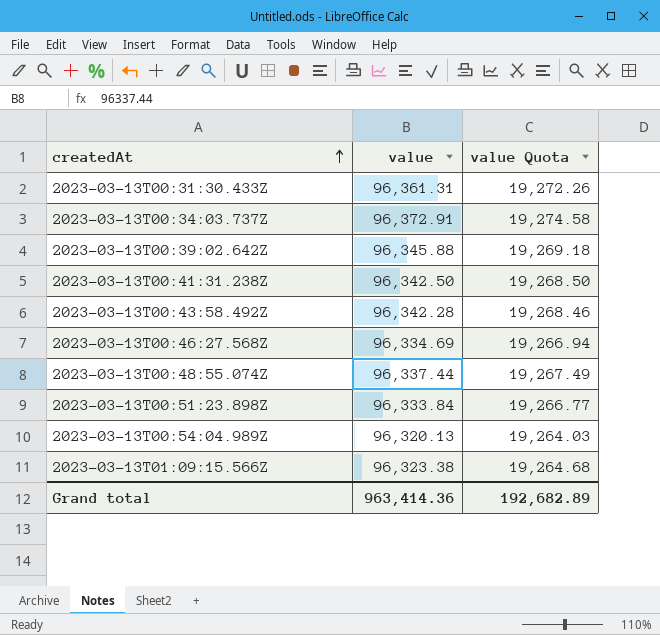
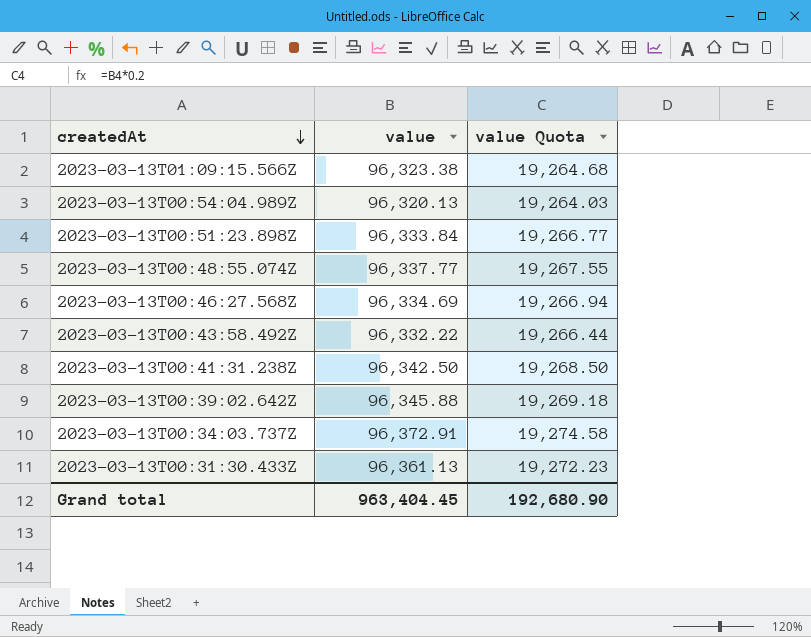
row order: createdAt ascending -> createdAt descending
2023-03-13T00:48:55.074Z | value: 96,337.44 -> 96,337.77
2023-03-13T00:48:55.074Z | value Quota: 19,267.49 -> 19,267.55
2023-03-13T00:43:58.492Z | value: 96,342.28 -> 96,332.22
2023-03-13T00:43:58.492Z | value Quota: 19,268.46 -> 19,266.44
2023-03-13T00:31:30.433Z | value: 96,361.31 -> 96,361.13
2023-03-13T00:31:30.433Z | value Quota: 19,272.26 -> 19,272.23
Grand total | value: 963,414.36 -> 963,404.45
Grand total | value Quota: 192,682.89 -> 192,680.90

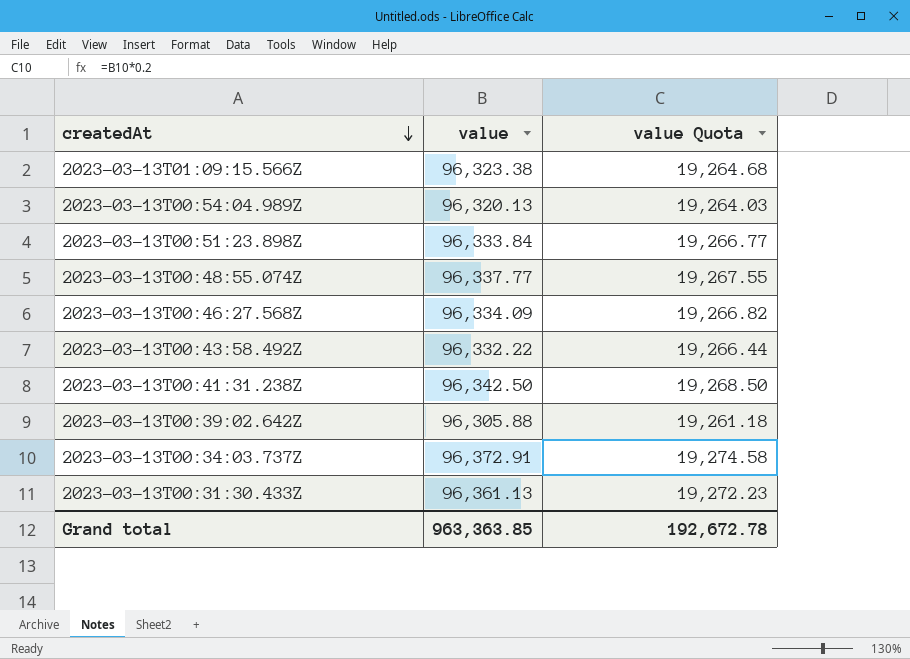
2023-03-13T00:46:27.568Z | value: 96,334.69 -> 96,334.09
2023-03-13T00:46:27.568Z | value Quota: 19,266.94 -> 19,266.82
2023-03-13T00:39:02.642Z | value: 96,345.88 -> 96,305.88
2023-03-13T00:39:02.642Z | value Quota: 19,269.18 -> 19,261.18
Grand total | value: 963,404.45 -> 963,363.85
Grand total | value Quota: 192,680.90 -> 192,672.78

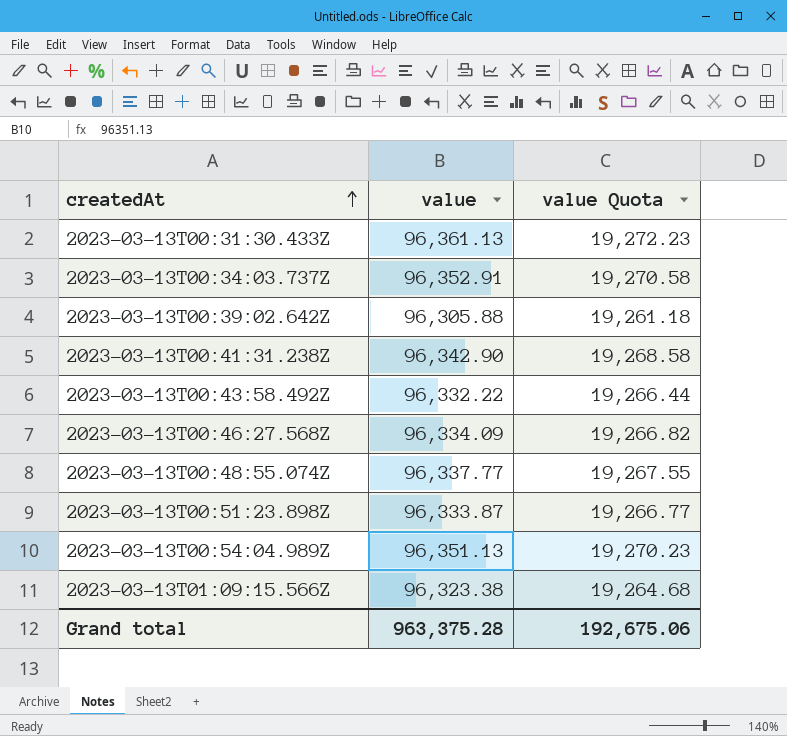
row order: createdAt descending -> createdAt ascending
2023-03-13T00:34:03.737Z | value: 96,372.91 -> 96,352.91
2023-03-13T00:34:03.737Z | value Quota: 19,274.58 -> 19,270.58
2023-03-13T00:41:31.238Z | value: 96,342.50 -> 96,342.90
2023-03-13T00:41:31.238Z | value Quota: 19,268.50 -> 19,268.58
2023-03-13T00:51:23.898Z | value: 96,333.84 -> 96,333.87
2023-03-13T00:54:04.989Z | value: 96,320.13 -> 96,351.13
2023-03-13T00:54:04.989Z | value Quota: 19,264.03 -> 19,270.23
Grand total | value: 963,363.85 -> 963,375.28
Grand total | value Quota: 192,672.78 -> 192,675.06

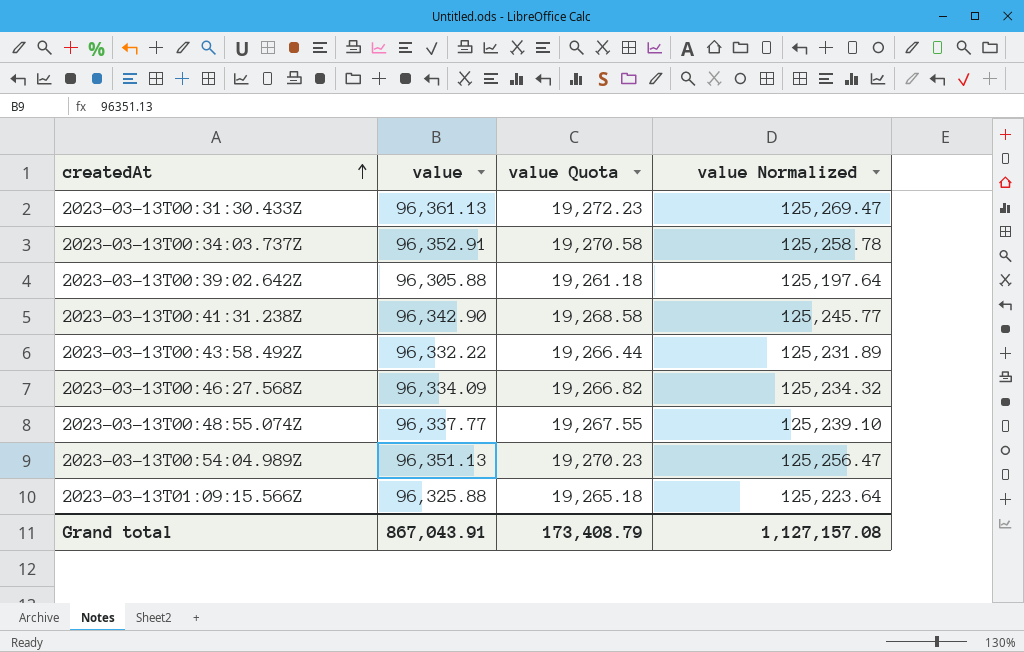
column value Normalized | formula: none -> [value] * 1.3
row 2023-03-13T00:51:23.898Z: 96,333.87 | 19,266.77 -> none
2023-03-13T01:09:15.566Z | value: 96,323.38 -> 96,325.88
2023-03-13T01:09:15.566Z | value Quota: 19,264.68 -> 19,265.18
Grand total | value: 963,375.28 -> 867,043.91
Grand total | value Quota: 192,675.06 -> 173,408.79

